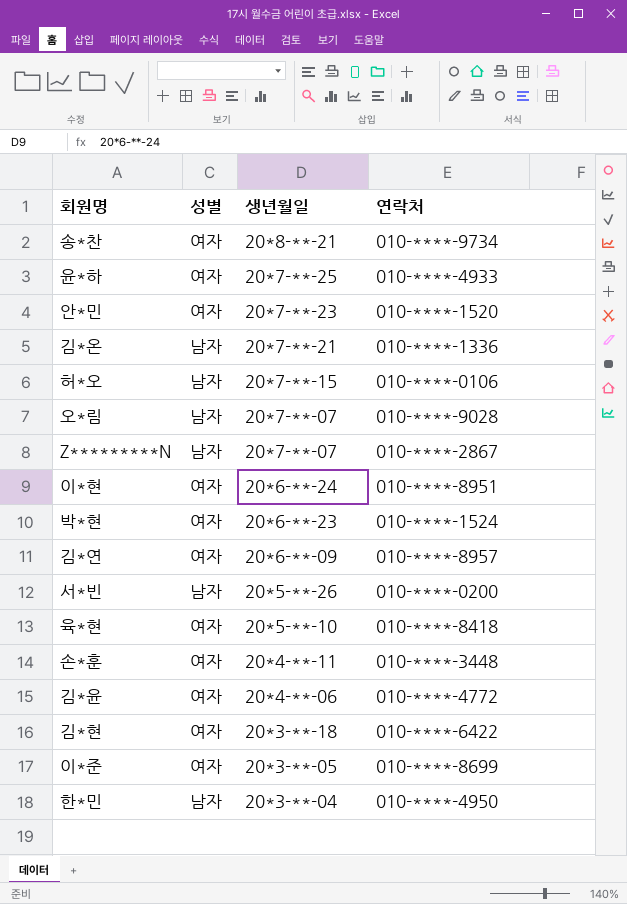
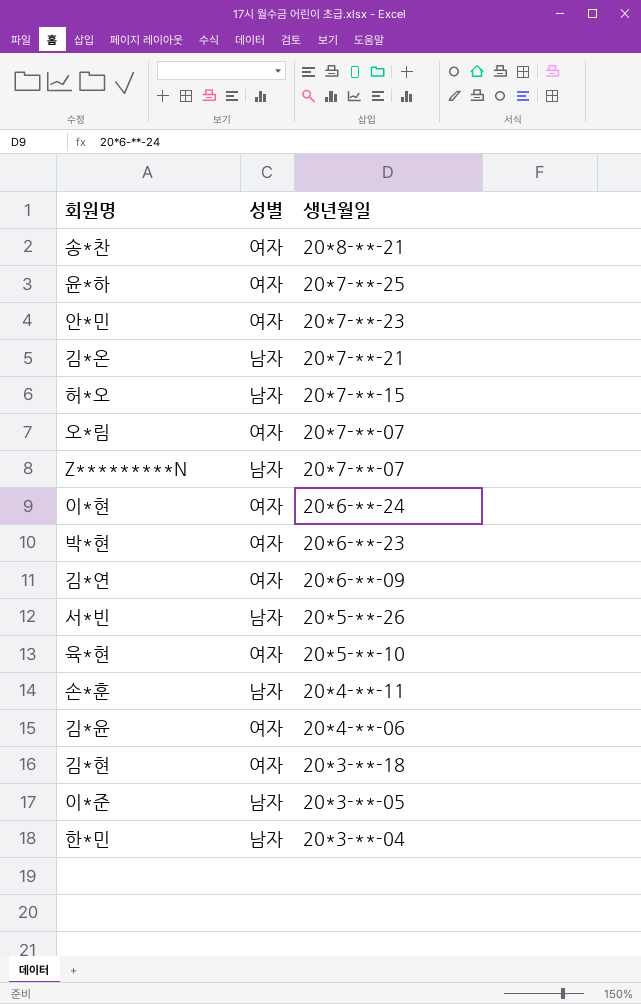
column 연락처 | position: 4 -> none
오*림 | 성별: 남자 -> 여자
손*훈 | 성별: 여자 -> 남자
이*준 | 성별: 여자 -> 남자

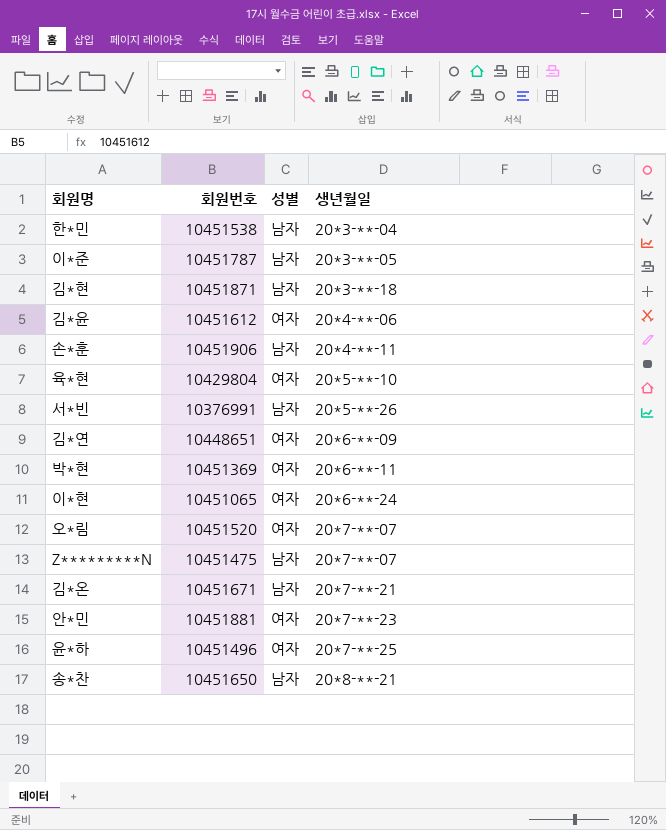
row order: 생년월일 descending -> 생년월일 ascending
column 회원번호 | position: none -> 2
row 허*오: 남자 | 20*7-**-15 -> none
김*현 | 성별: 여자 -> 남자
박*현 | 생년월일: 20*6-**-23 -> 20*6-**-11
송*찬 | 성별: 여자 -> 남자

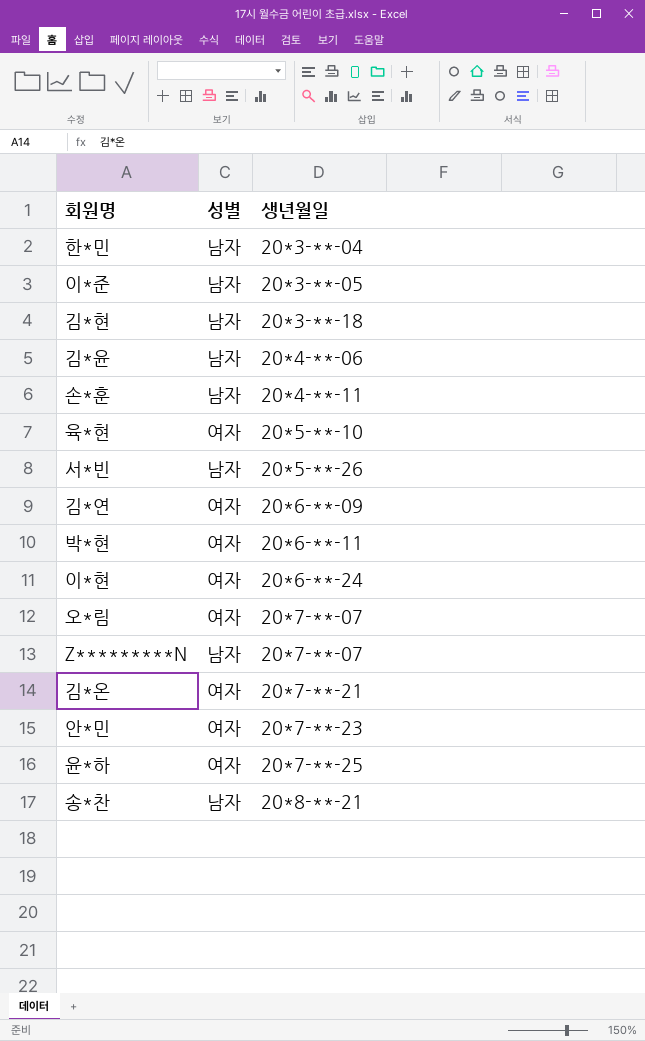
column 회원번호 | position: 2 -> none
김*윤 | 성별: 여자 -> 남자
김*온 | 성별: 남자 -> 여자

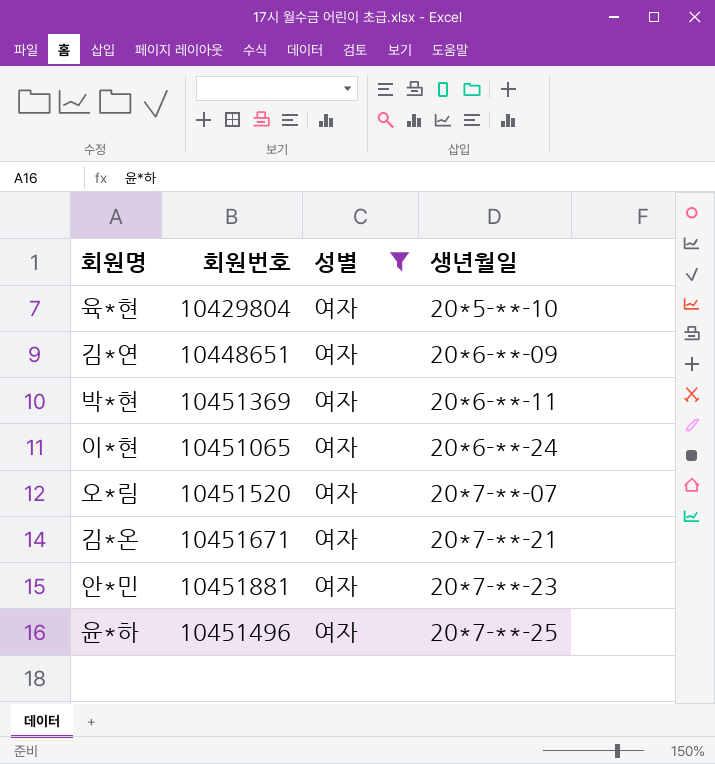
filter: none -> 성별 = 여자
column 회원번호 | position: none -> 2

